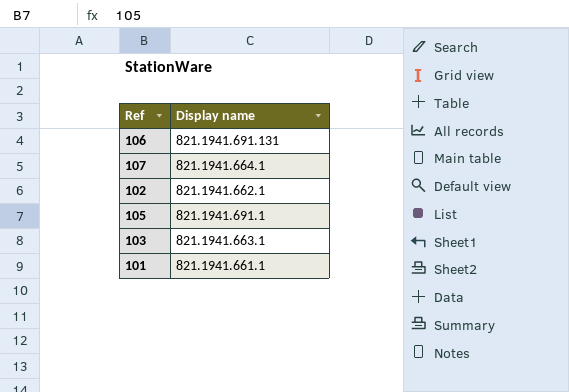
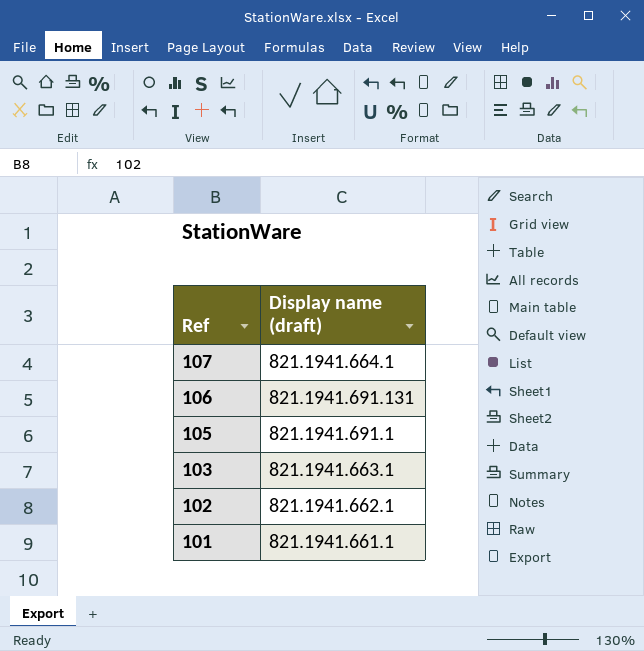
row order: none -> Ref descending
column name: Display name -> Display name (draft)

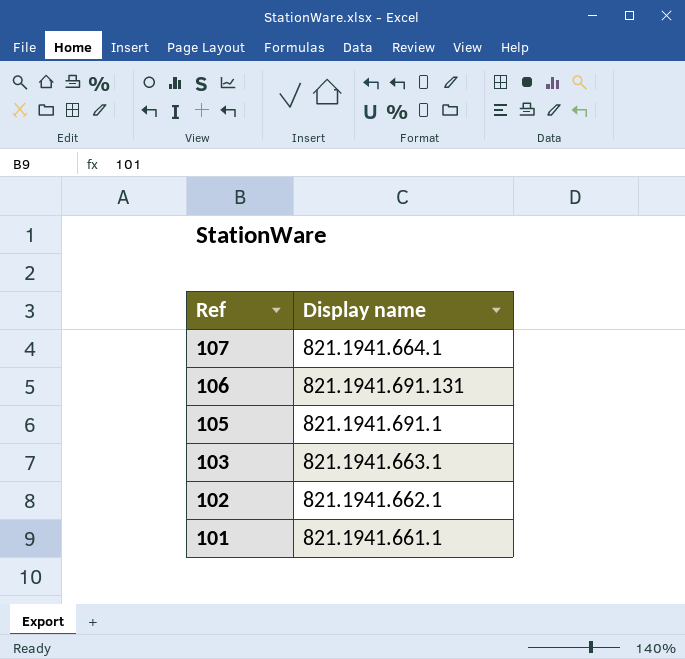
column name: Display name (draft) -> Display name

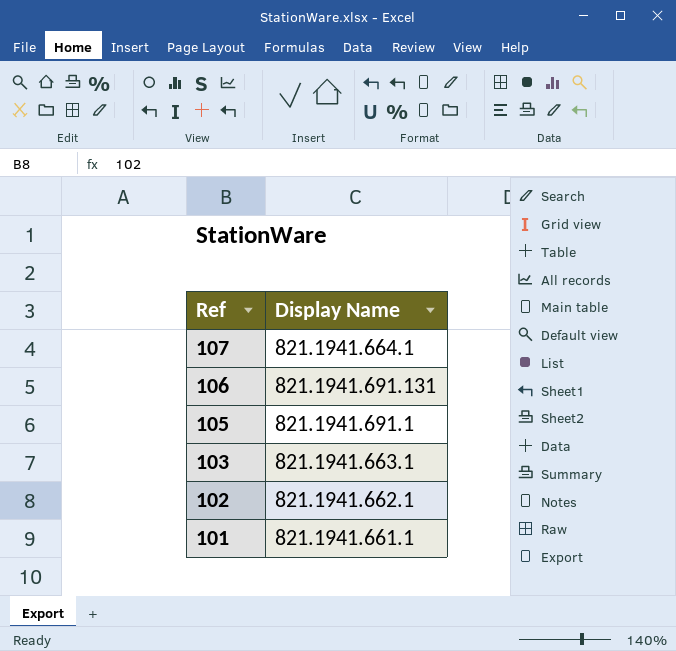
column name: Display name -> Display Name

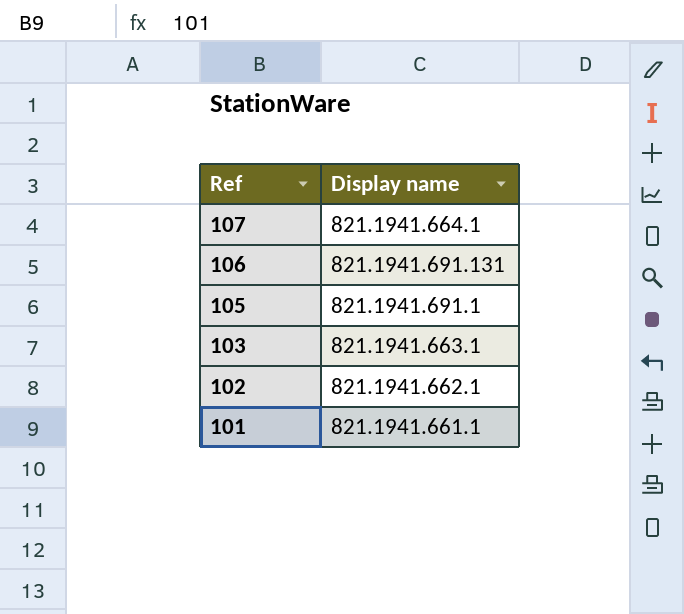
column name: Display Name -> Display name

